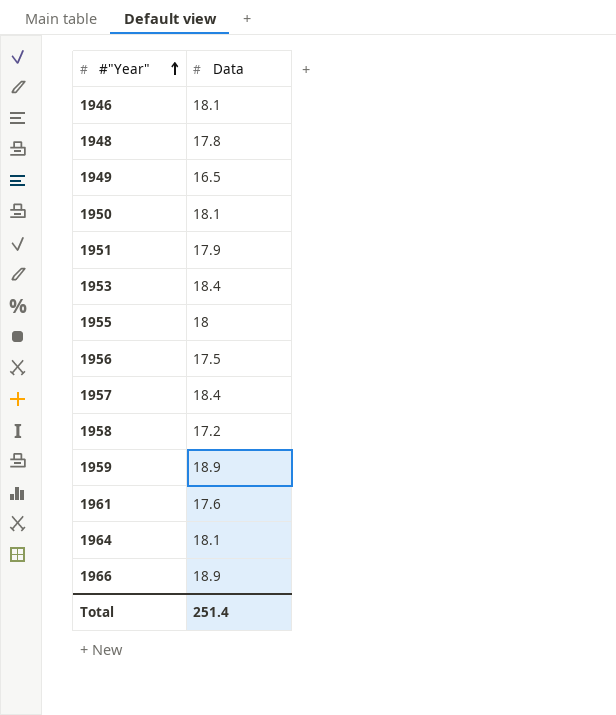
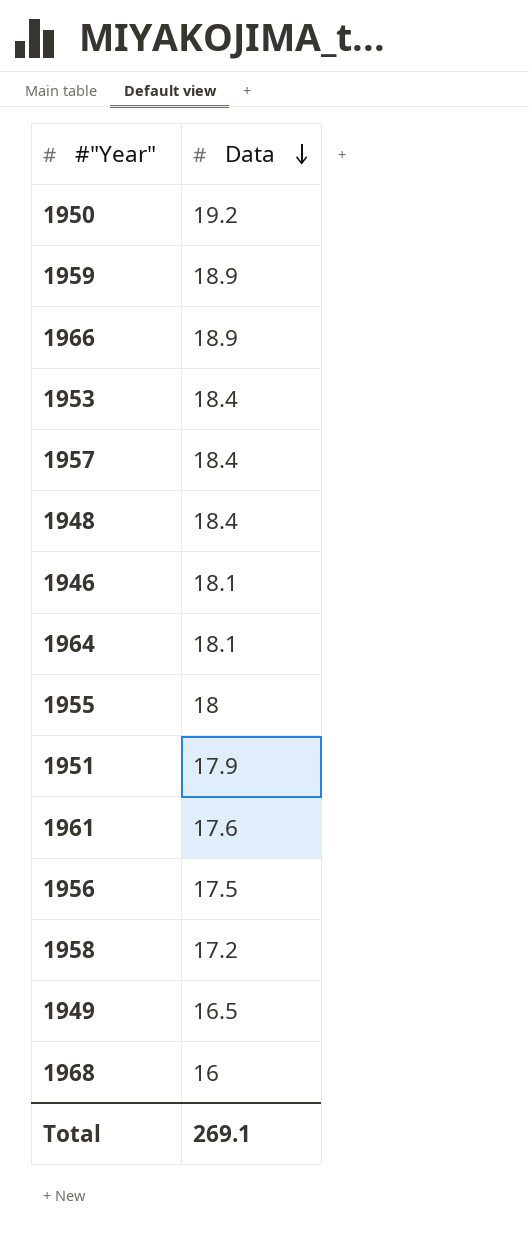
row order: #"Year" ascending -> Data descending
1950 | Data: 18.1 -> 19.2
1948 | Data: 17.8 -> 18.4
row 1968: none -> 16
Total | Data: 251.4 -> 269.1

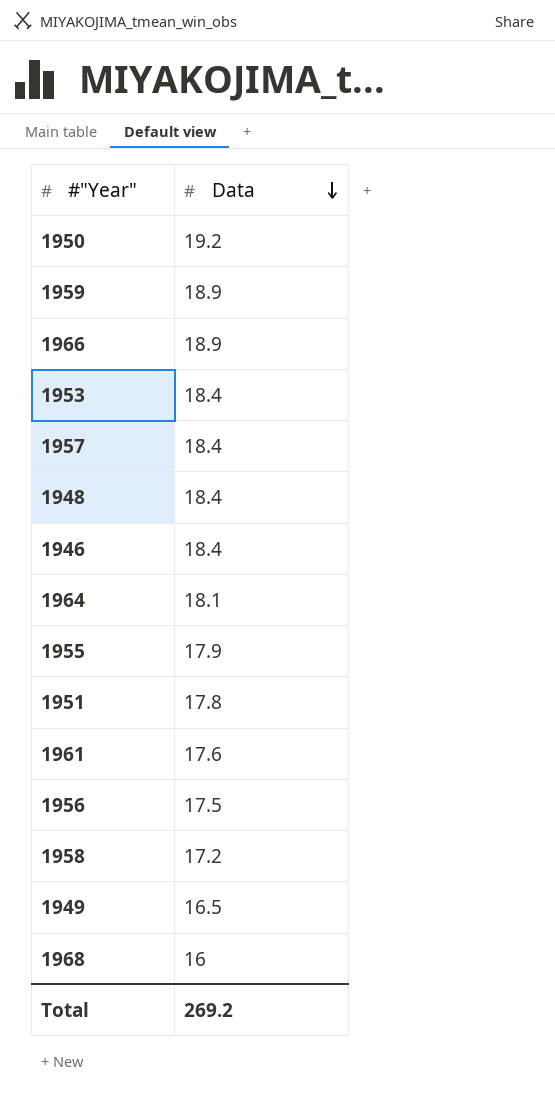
1946 | Data: 18.1 -> 18.4
1955 | Data: 18 -> 17.9
1951 | Data: 17.9 -> 17.8
Total | Data: 269.1 -> 269.2

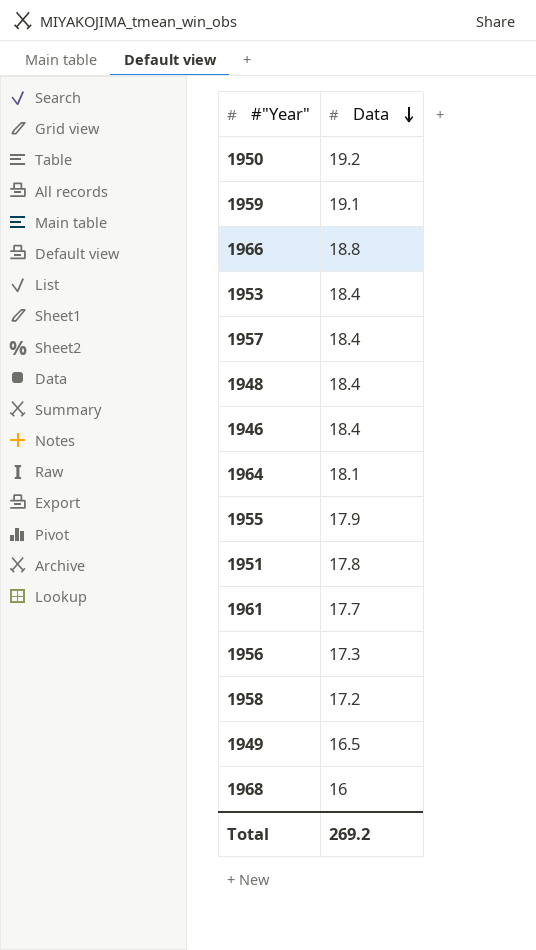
1959 | Data: 18.9 -> 19.1
1966 | Data: 18.9 -> 18.8
1961 | Data: 17.6 -> 17.7
1956 | Data: 17.5 -> 17.3

